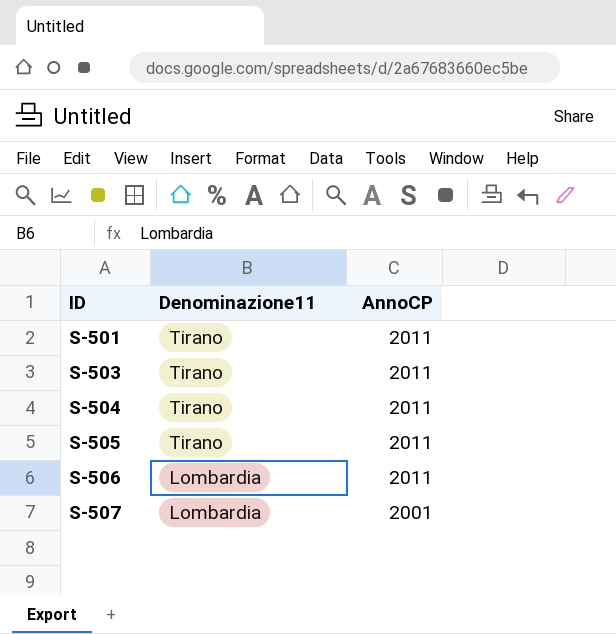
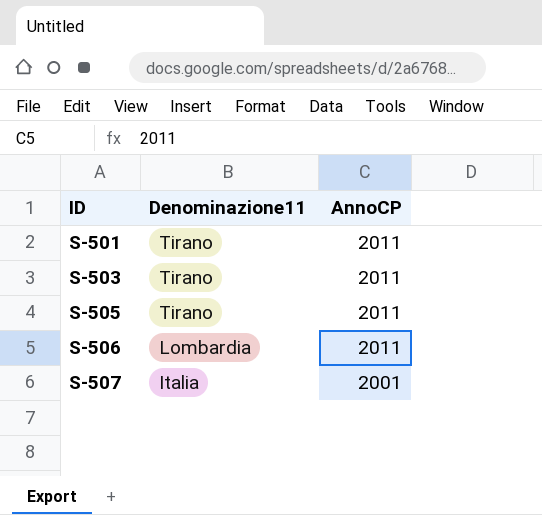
row S-504: Tirano | 2011 -> none
S-507 | Denominazione11: Lombardia -> Italia

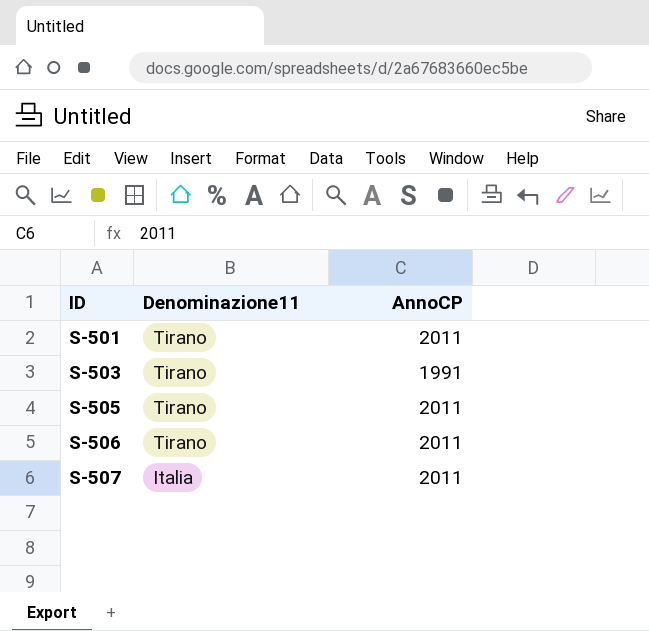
S-503 | AnnoCP: 2011 -> 1991
S-506 | Denominazione11: Lombardia -> Tirano
S-507 | AnnoCP: 2001 -> 2011

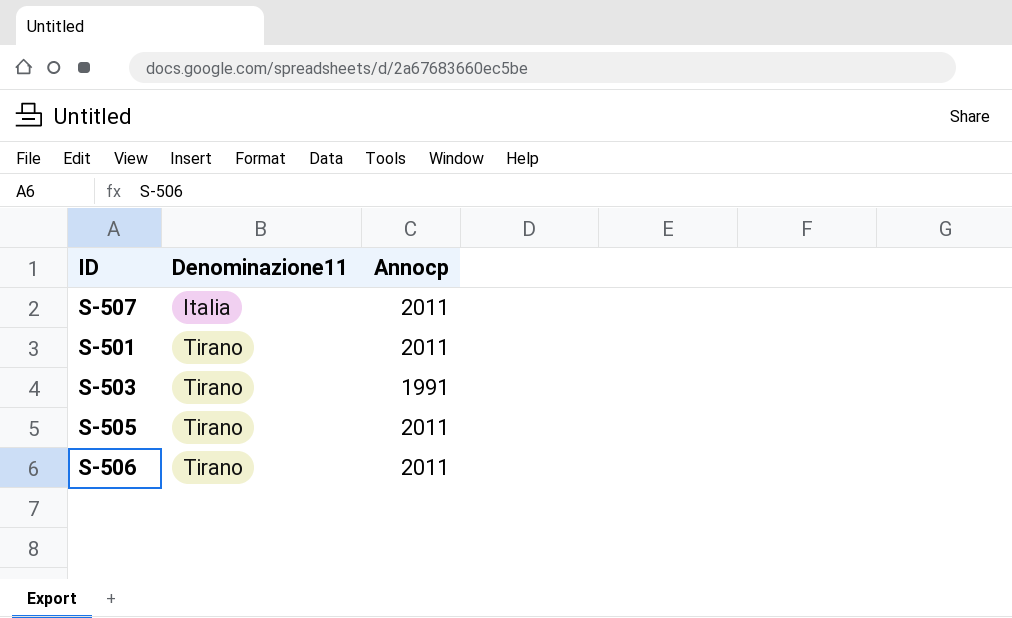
row order: ID ascending -> Denominazione11 ascending
column name: AnnoCP -> Annocp

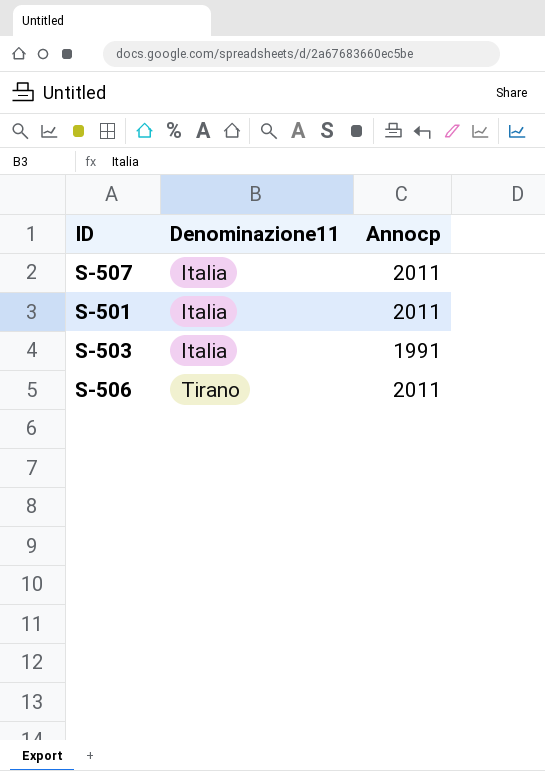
row S-505: Tirano | 2011 -> none
S-501 | Denominazione11: Tirano -> Italia
S-503 | Denominazione11: Tirano -> Italia

